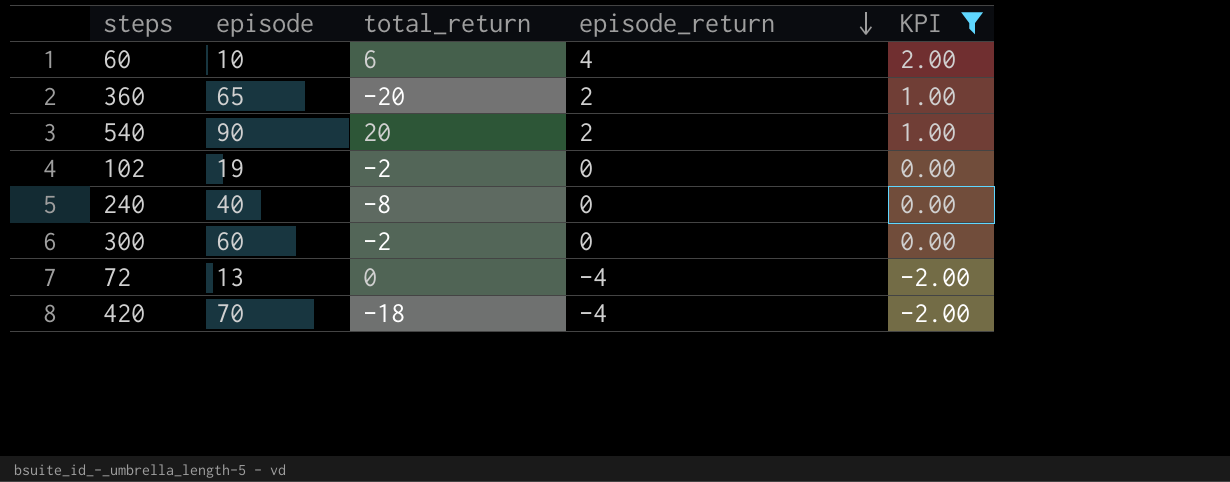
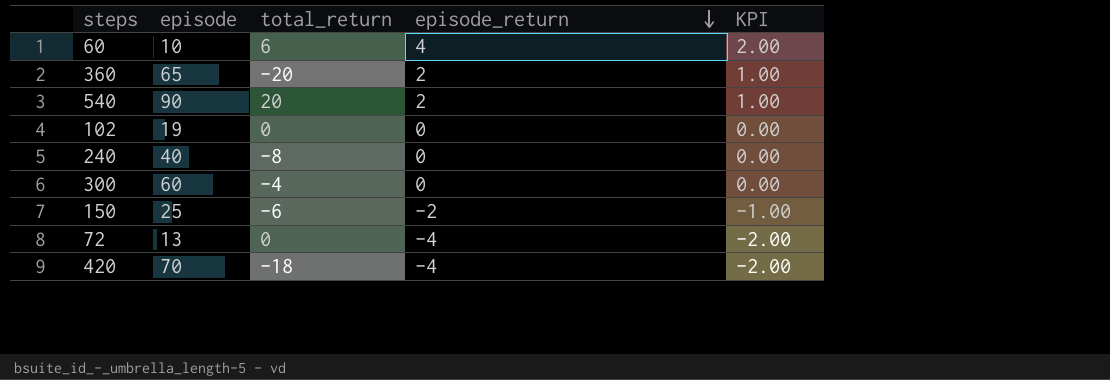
filter: KPI != -1.00 -> none
102 | total_return: -2 -> 0
300 | total_return: -2 -> -4

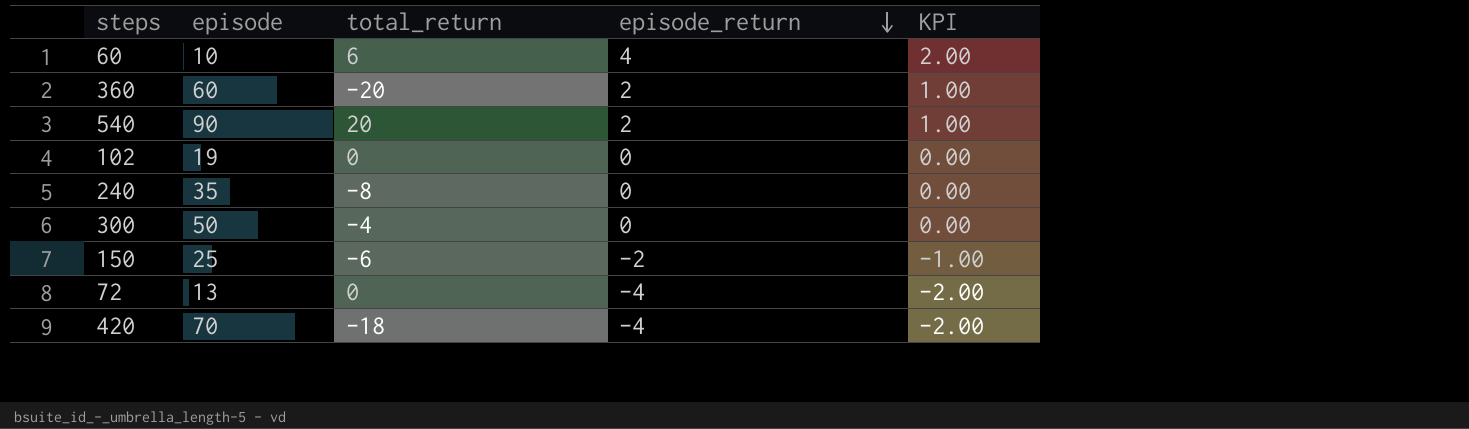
360 | episode: 65 -> 60
240 | episode: 40 -> 35
300 | episode: 60 -> 50

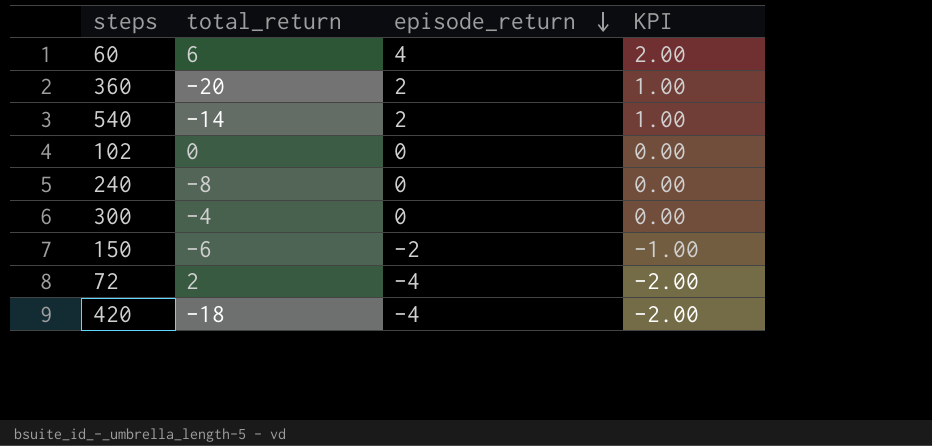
column episode | position: 2 -> none
540 | total_return: 20 -> -14
72 | total_return: 0 -> 2

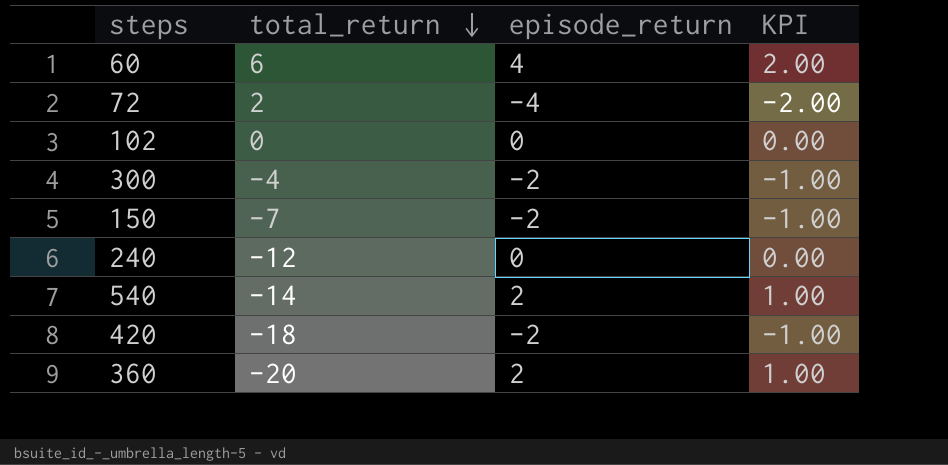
row order: episode_return descending -> total_return descending
300 | episode_return: 0 -> -2
300 | KPI: 0.00 -> -1.00
150 | total_return: -6 -> -7
240 | total_return: -8 -> -12
420 | episode_return: -4 -> -2
420 | KPI: -2.00 -> -1.00

